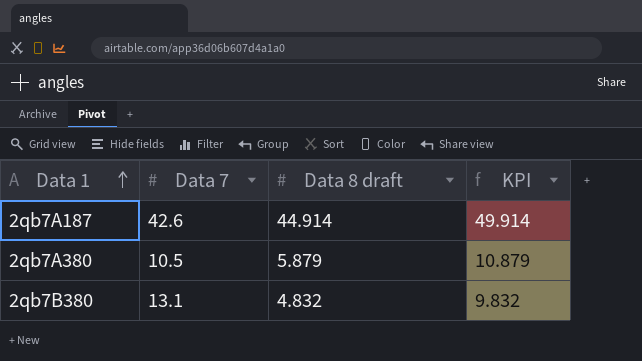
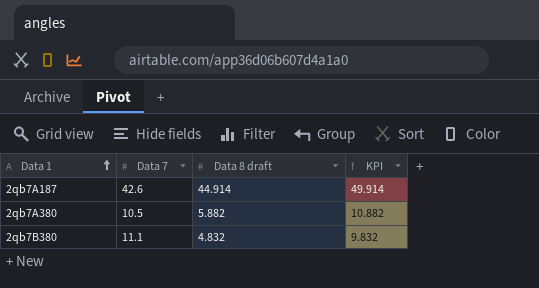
2qb7A380 | Data 8 draft: 5.879 -> 5.882
2qb7A380 | KPI: 10.879 -> 10.882
2qb7B380 | Data 7: 13.1 -> 11.1

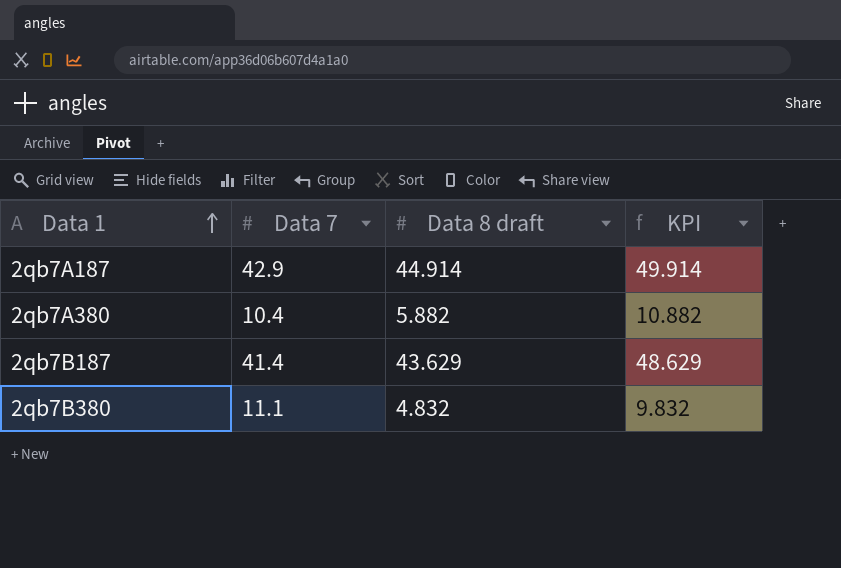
2qb7A187 | Data 7: 42.6 -> 42.9
2qb7A380 | Data 7: 10.5 -> 10.4
row 2qb7B187: none -> 41.4 | 43.629 | 48.629

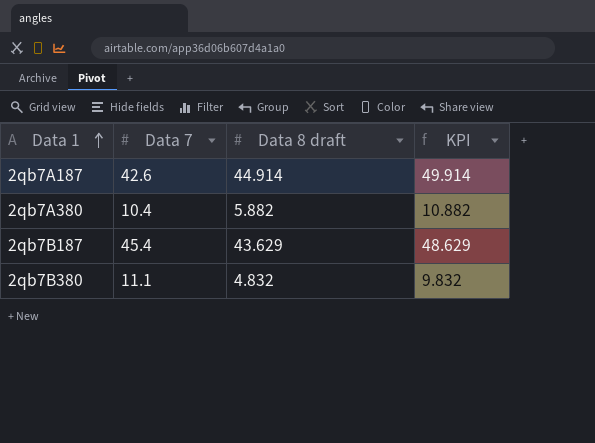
2qb7A187 | Data 7: 42.9 -> 42.6
2qb7B187 | Data 7: 41.4 -> 45.4

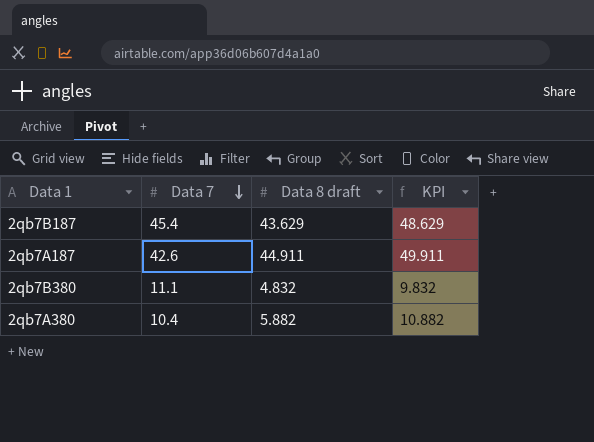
row order: Data 1 ascending -> Data 7 descending
2qb7A187 | Data 8 draft: 44.914 -> 44.911
2qb7A187 | KPI: 49.914 -> 49.911

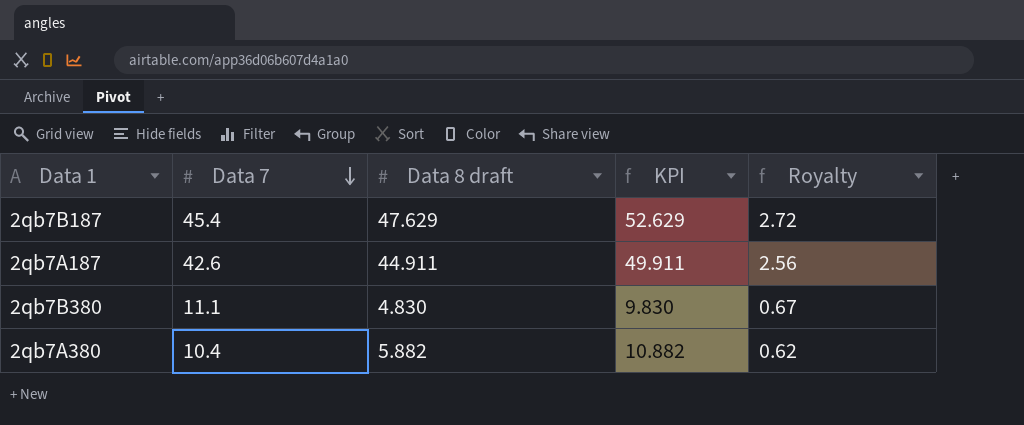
column Royalty | formula: none -> [Data 7] * 0.06
2qb7B187 | Data 8 draft: 43.629 -> 47.629
2qb7B187 | KPI: 48.629 -> 52.629
2qb7B380 | Data 8 draft: 4.832 -> 4.830
2qb7B380 | KPI: 9.832 -> 9.830

